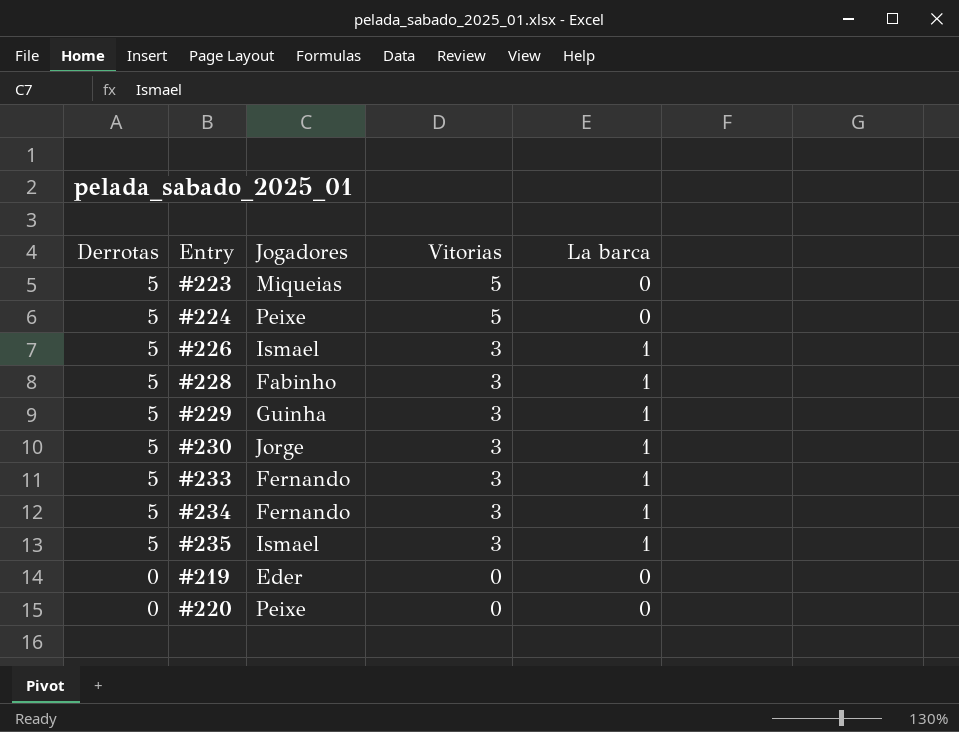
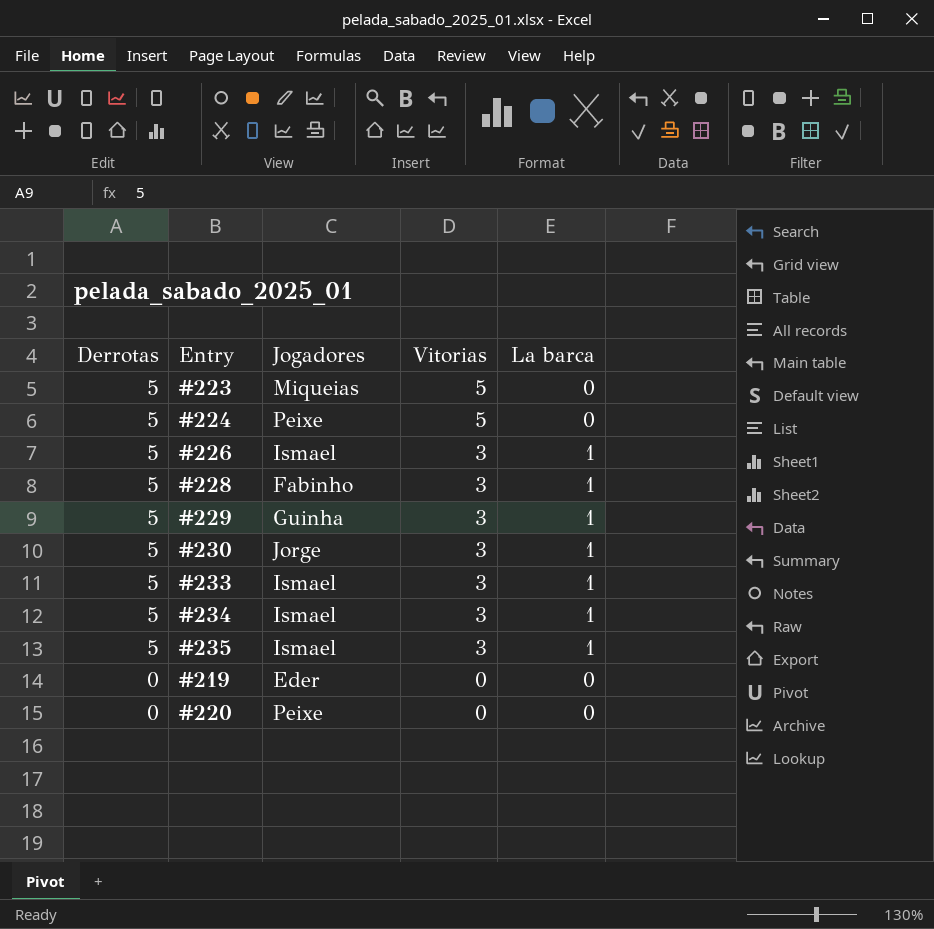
#233 | Jogadores: Fernando -> Ismael
#234 | Jogadores: Fernando -> Ismael

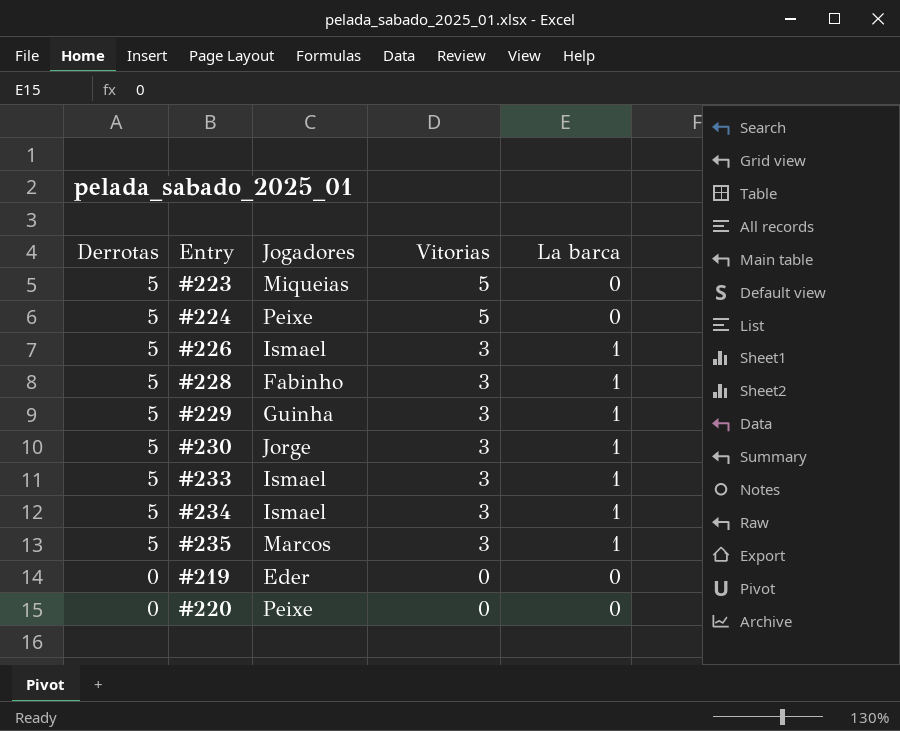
#235 | Jogadores: Ismael -> Marcos

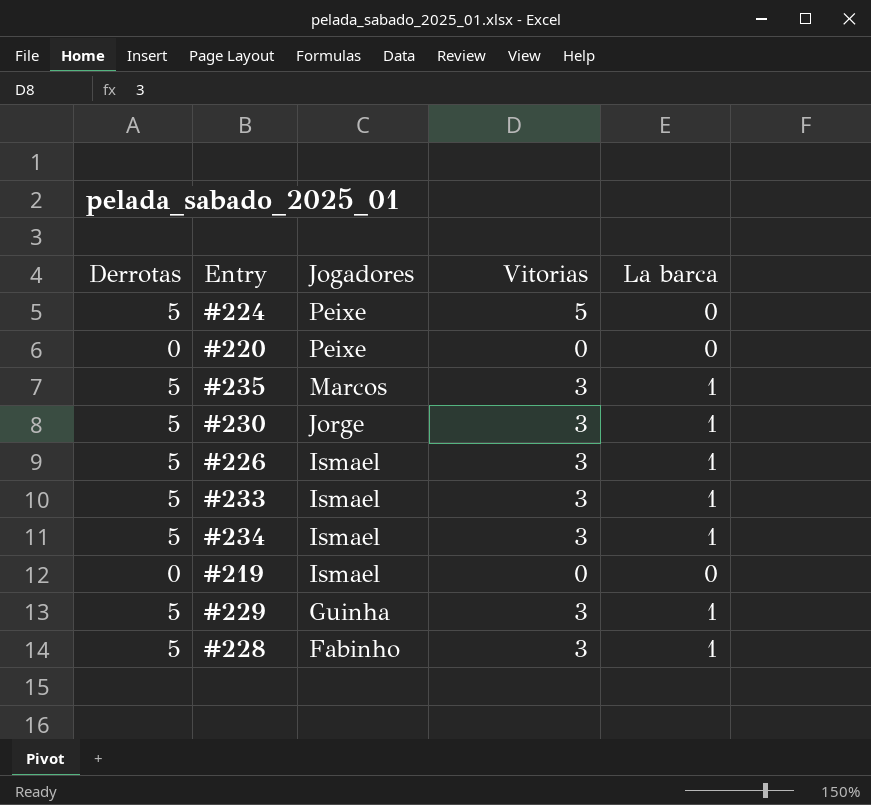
row order: Derrotas descending -> Jogadores descending
row #223: 5 | Miqueias | 5 | 0 -> none
#219 | Jogadores: Eder -> Ismael

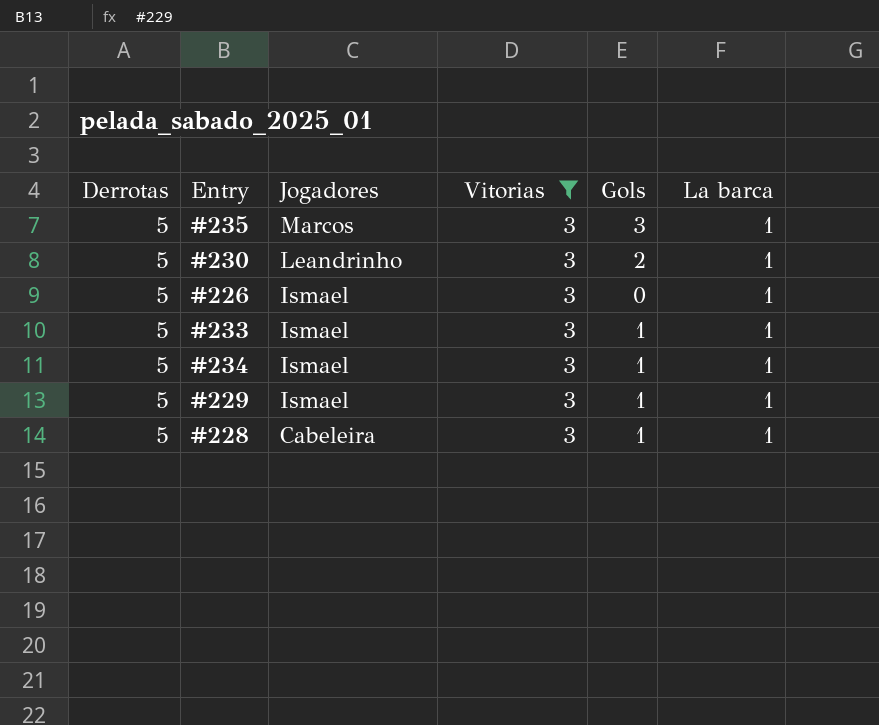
filter: none -> Vitorias = 3
column Gols | position: none -> 5
#230 | Jogadores: Jorge -> Leandrinho
#229 | Jogadores: Guinha -> Ismael
#228 | Jogadores: Fabinho -> Cabeleira

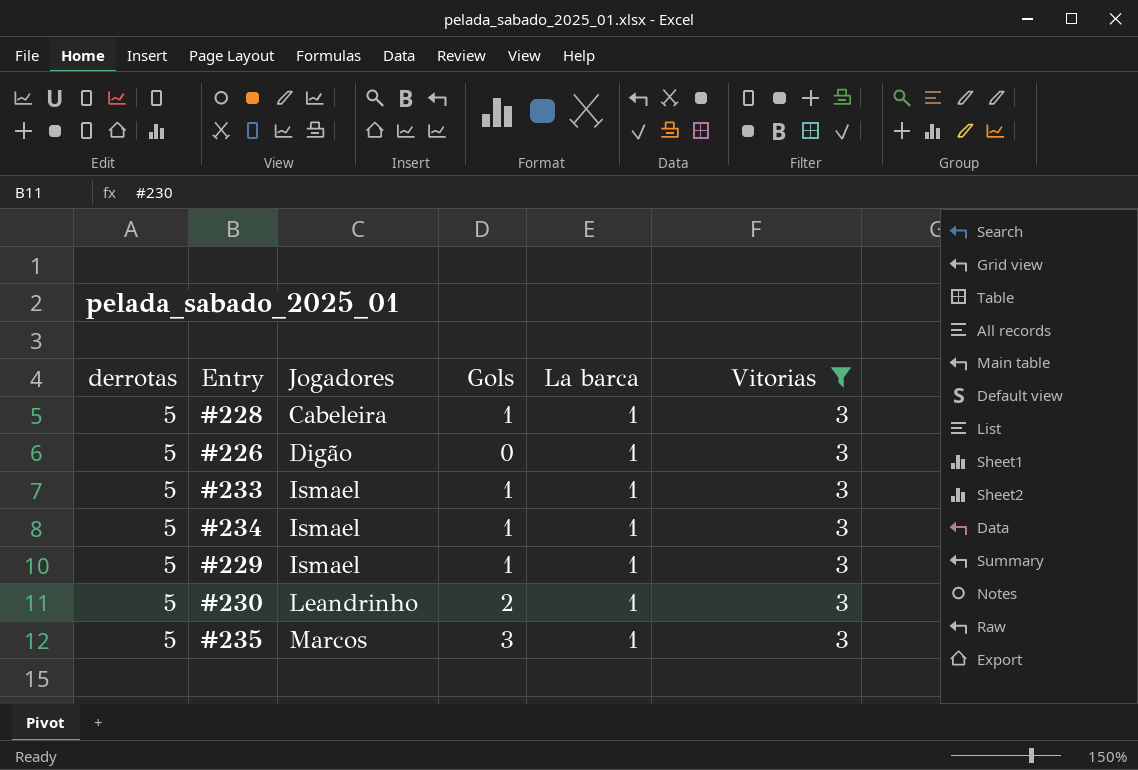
row order: Jogadores descending -> Jogadores ascending
column name: Derrotas -> derrotas
column Vitorias | position: 4 -> 6
#226 | Jogadores: Ismael -> Digão

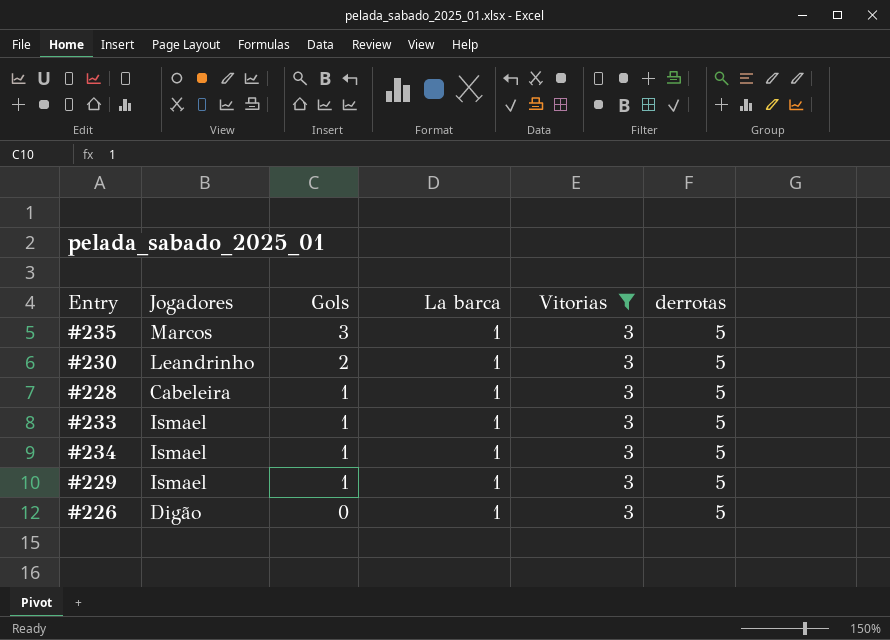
row order: Jogadores ascending -> Gols descending
column derrotas | position: 1 -> 6

